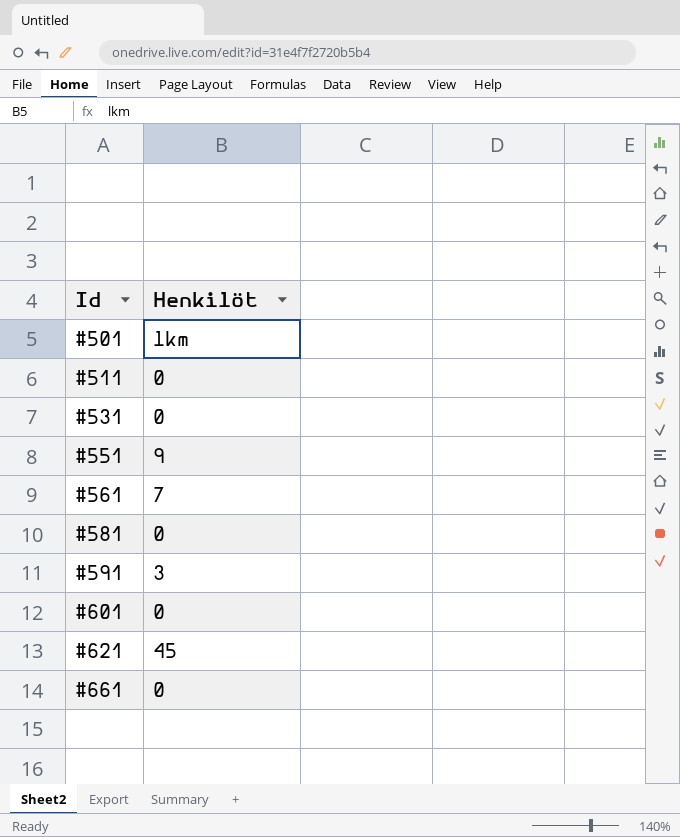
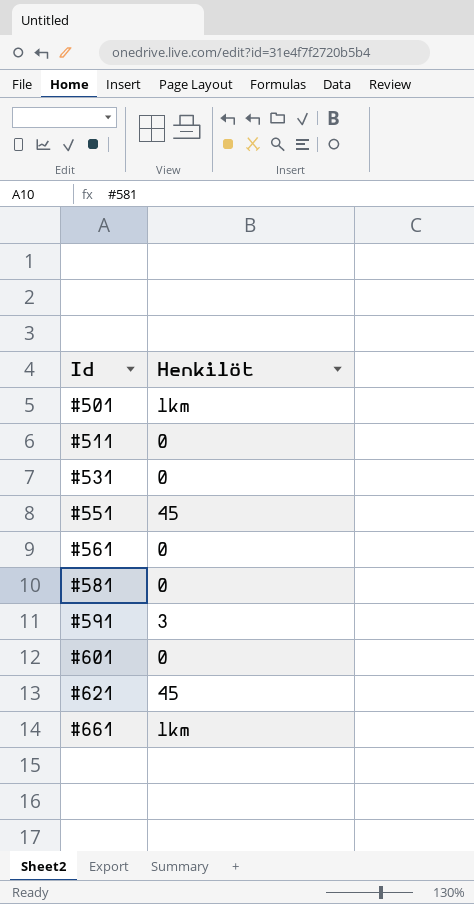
#551 | Henkilöt: 9 -> 45
#561 | Henkilöt: 7 -> 0
#661 | Henkilöt: 0 -> lkm

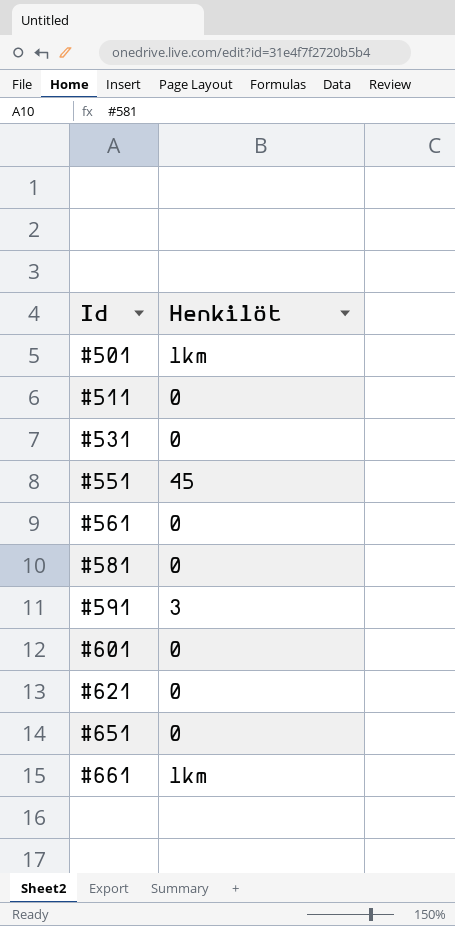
#621 | Henkilöt: 45 -> 0
row #651: none -> 0

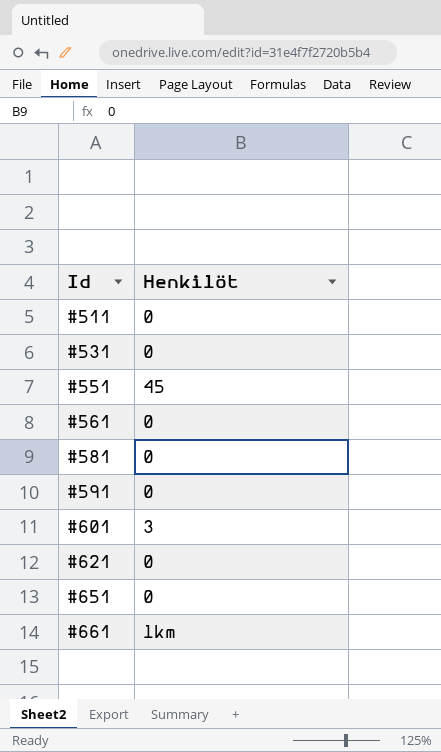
row #501: lkm -> none
#591 | Henkilöt: 3 -> 0
#601 | Henkilöt: 0 -> 3

